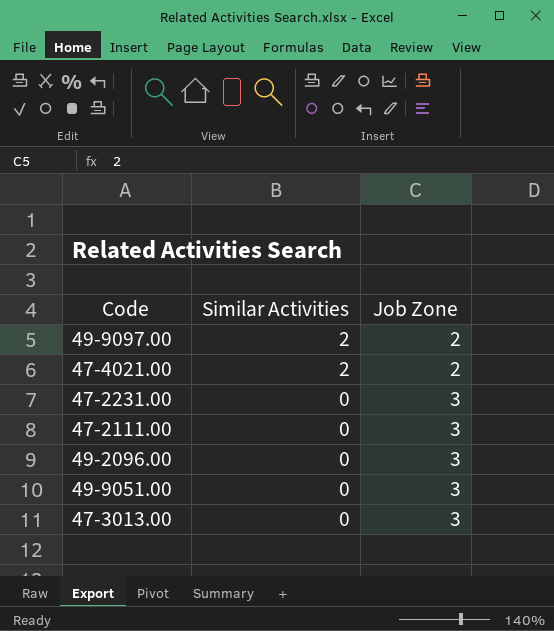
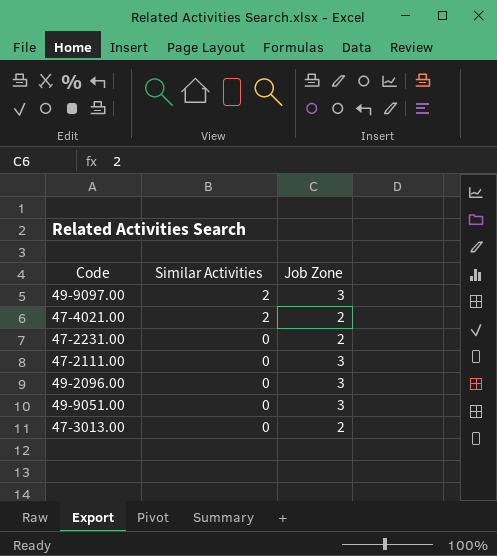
49-9097.00 | Job Zone: 2 -> 3
47-2231.00 | Job Zone: 3 -> 2
47-3013.00 | Job Zone: 3 -> 2

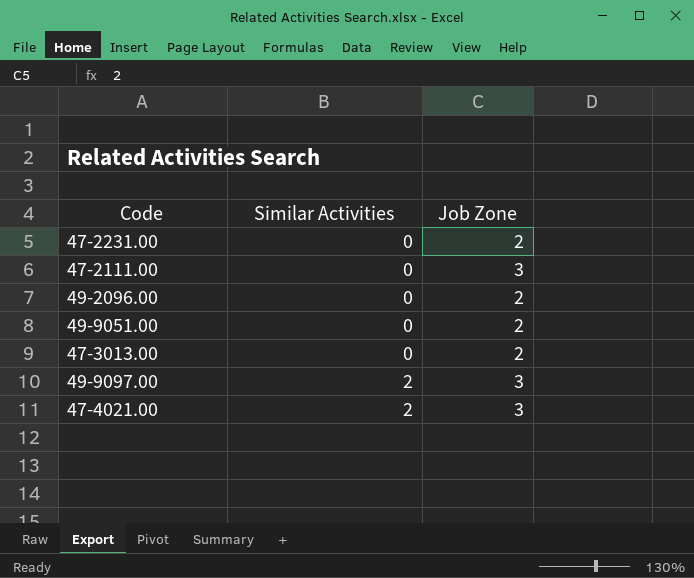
row order: Similar Activities descending -> Similar Activities ascending
49-2096.00 | Job Zone: 3 -> 2
49-9051.00 | Job Zone: 3 -> 2
47-4021.00 | Job Zone: 2 -> 3

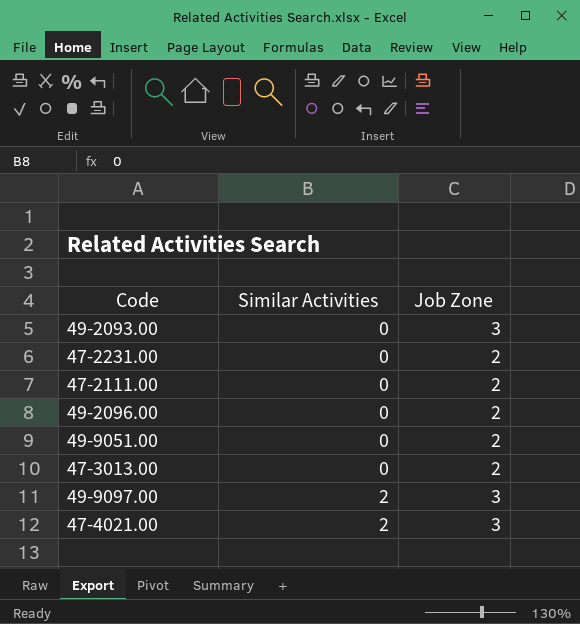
row 49-2093.00: none -> 0 | 3
47-2111.00 | Job Zone: 3 -> 2

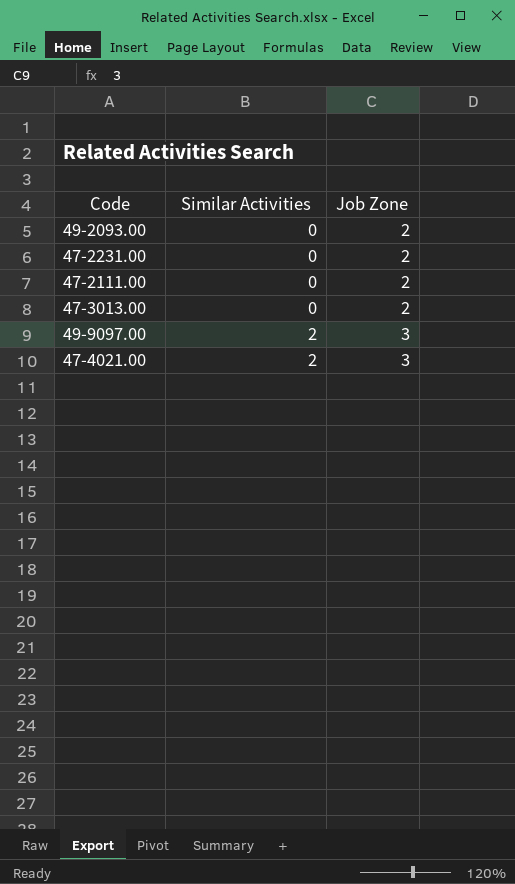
row 49-2096.00: 0 | 2 -> none
row 49-9051.00: 0 | 2 -> none
49-2093.00 | Job Zone: 3 -> 2

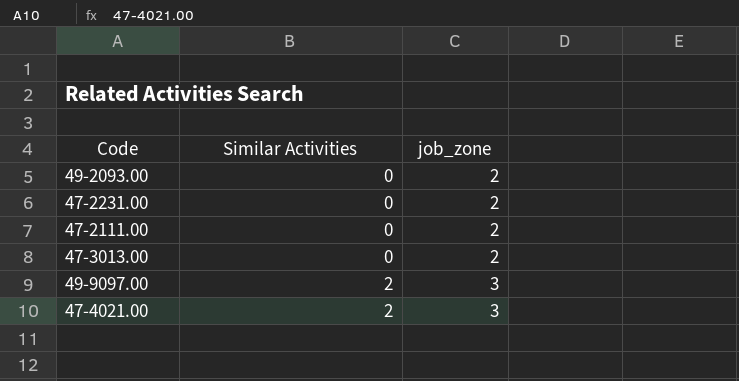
column name: Job Zone -> job_zone

